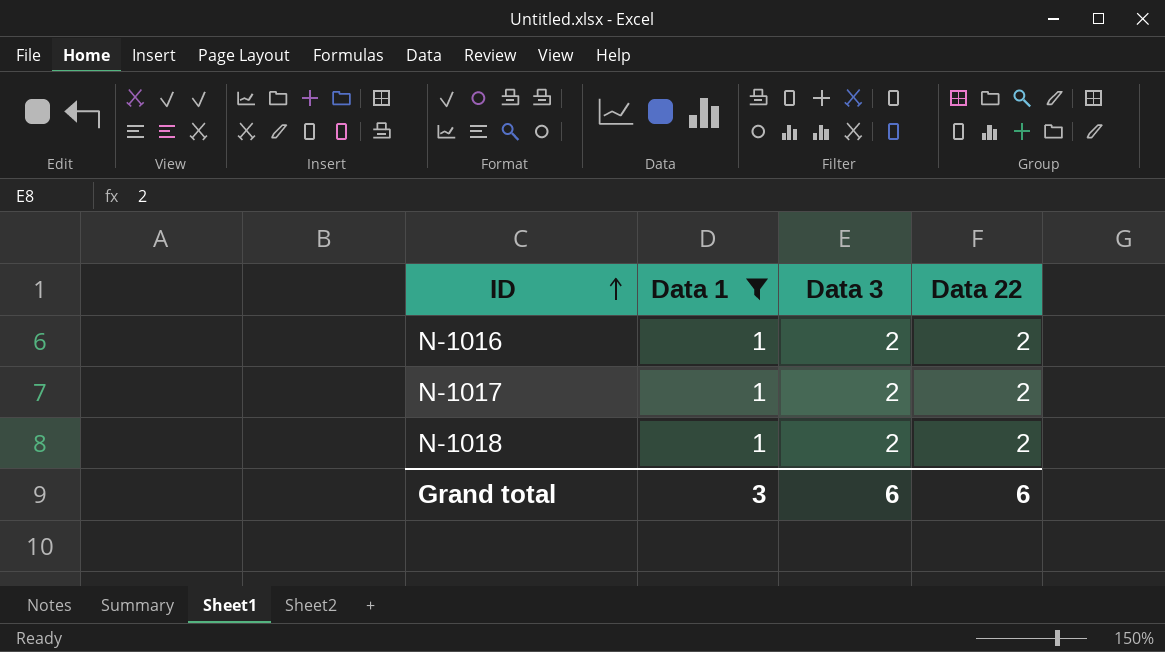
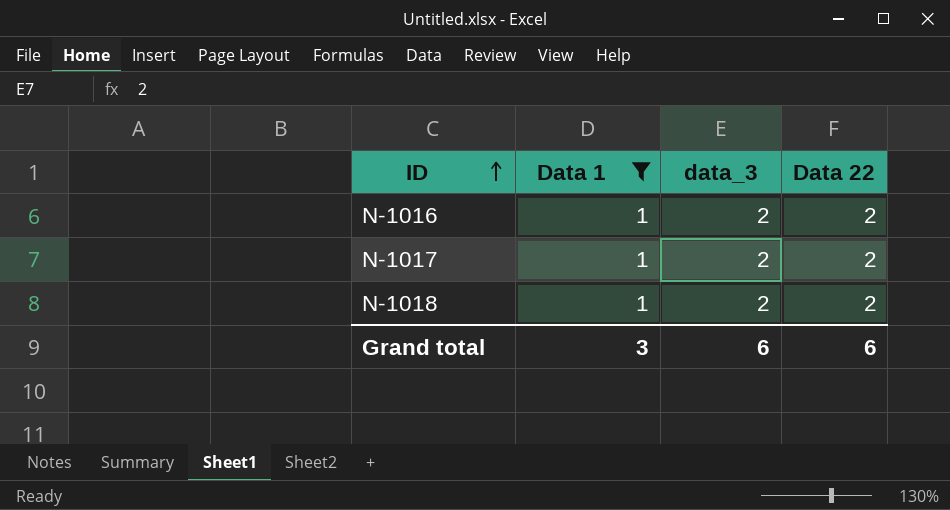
column name: Data 3 -> data_3

